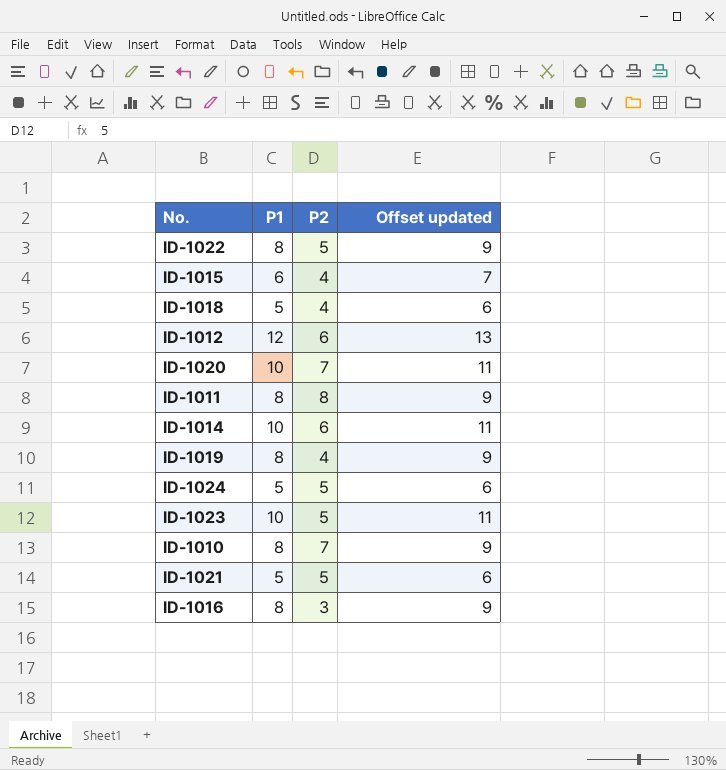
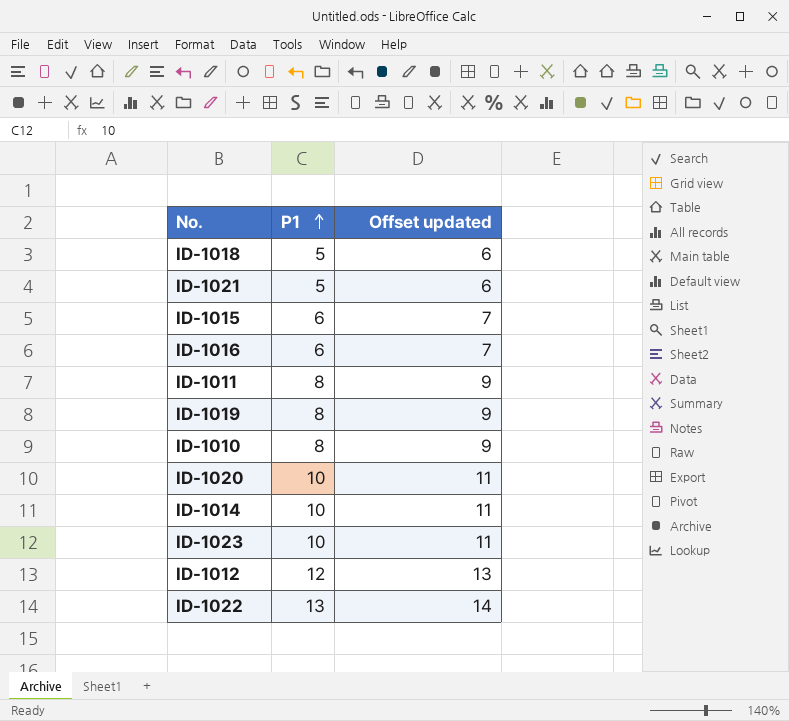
row order: none -> P1 ascending
column P2 | position: 3 -> none
row ID-1024: 5 | 5 | 6 -> none
ID-1016 | P1: 8 -> 6
ID-1016 | Offset updated: 9 -> 7
ID-1022 | P1: 8 -> 13
ID-1022 | Offset updated: 9 -> 14

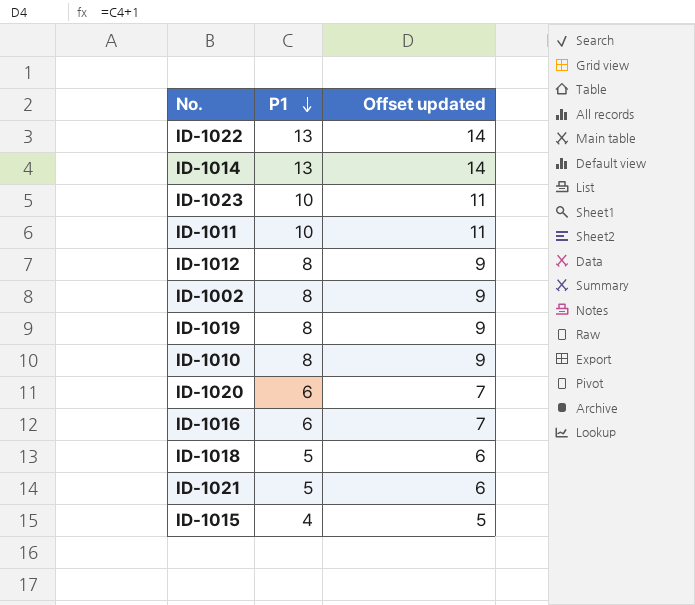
row order: P1 ascending -> P1 descending
ID-1014 | P1: 10 -> 13
ID-1014 | Offset updated: 11 -> 14
ID-1011 | P1: 8 -> 10
ID-1011 | Offset updated: 9 -> 11
ID-1012 | P1: 12 -> 8
ID-1012 | Offset updated: 13 -> 9
row ID-1002: none -> 8 | 9
ID-1020 | P1: 10 -> 6
ID-1020 | Offset updated: 11 -> 7
ID-1015 | P1: 6 -> 4
ID-1015 | Offset updated: 7 -> 5

